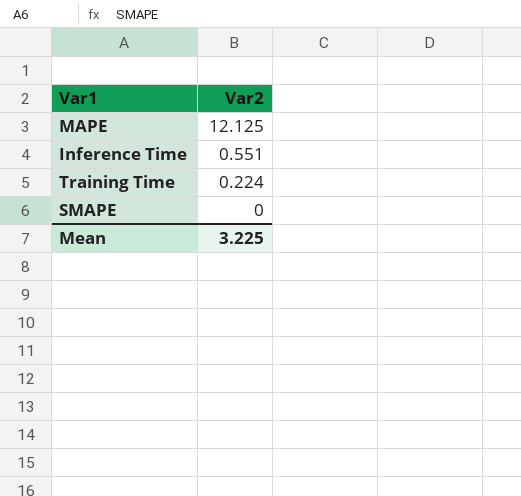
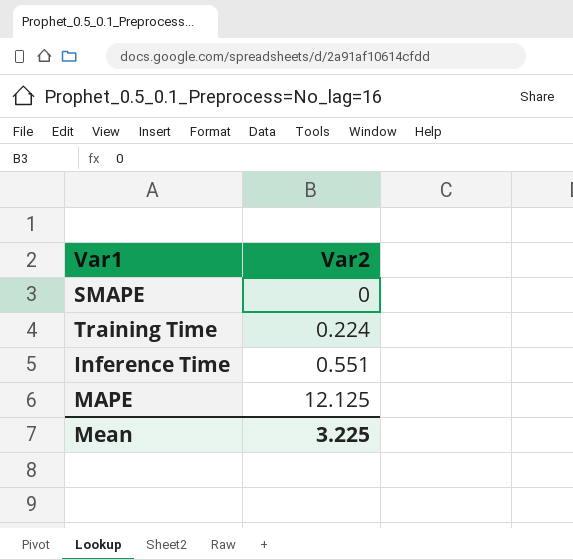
row order: Var2 descending -> Var2 ascending

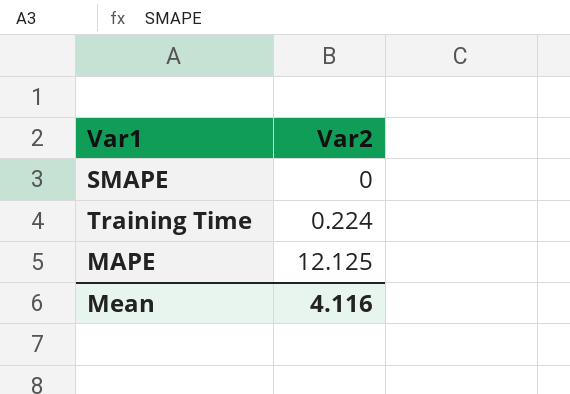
row Inference Time: 0.551 -> none
Mean | Var2: 3.225 -> 4.116

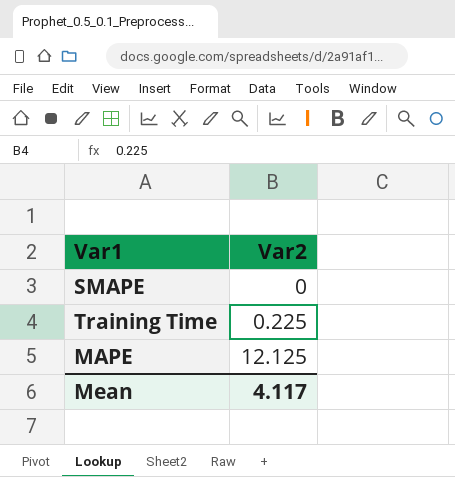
Training Time | Var2: 0.224 -> 0.225
Mean | Var2: 4.116 -> 4.117

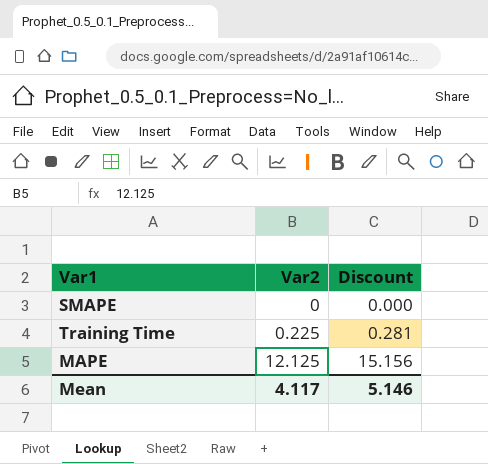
column Discount | formula: none -> [Var2] * 1.25

